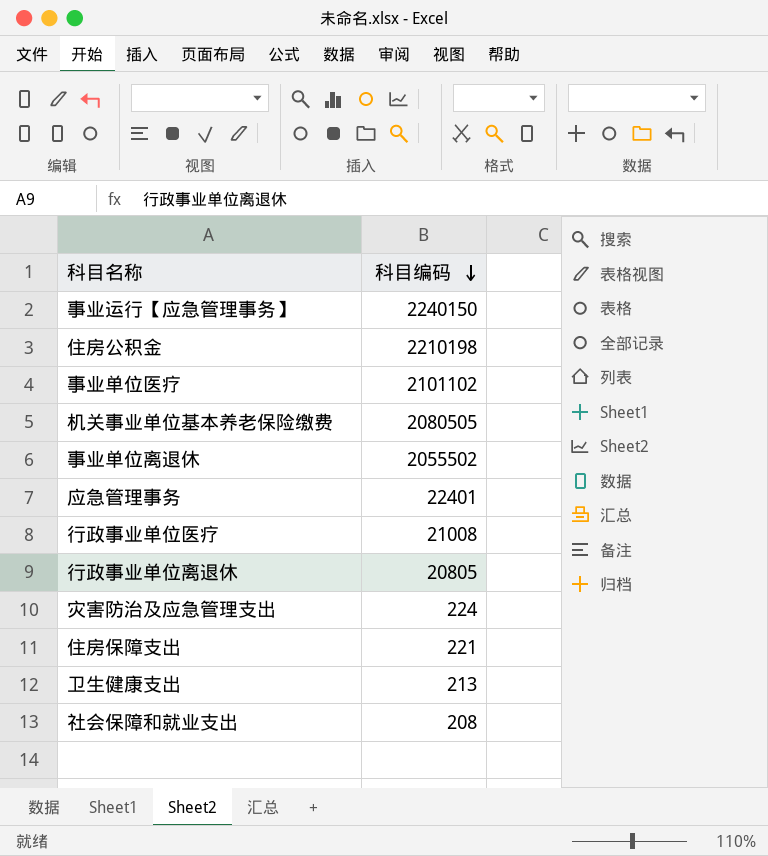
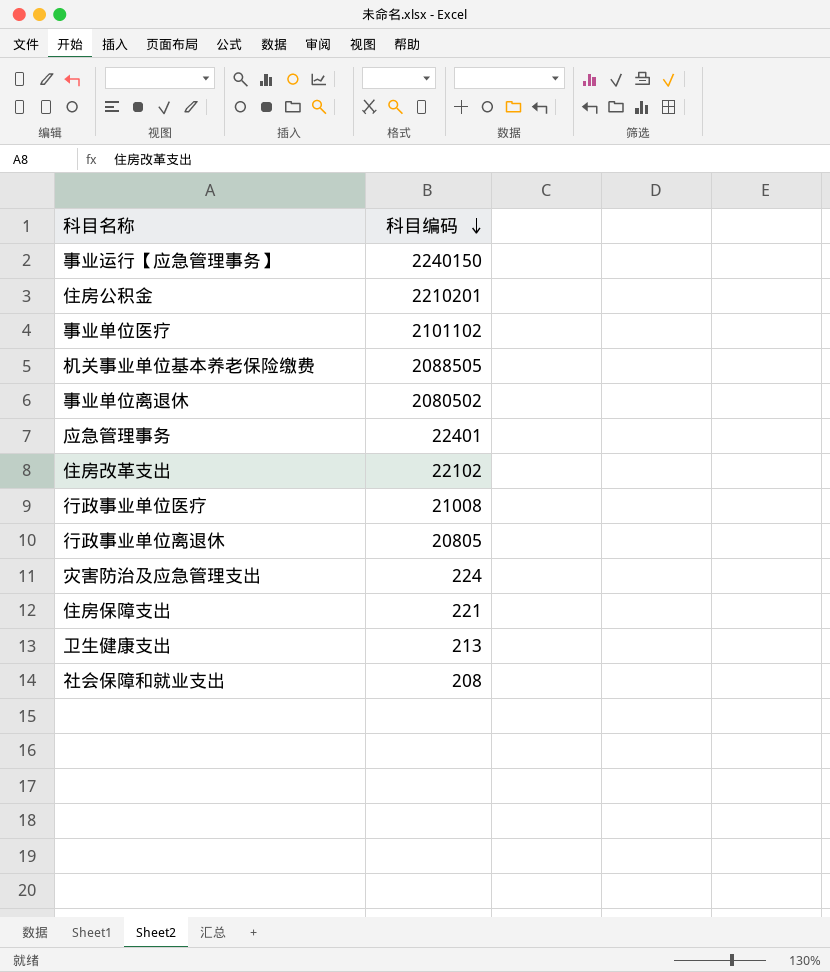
住房公积金 | 科目编码: 2210198 -> 2210201
机关事业单位基本养老保险缴费 | 科目编码: 2080505 -> 2088505
事业单位离退休 | 科目编码: 2055502 -> 2080502
row 住房改革支出: none -> 22102

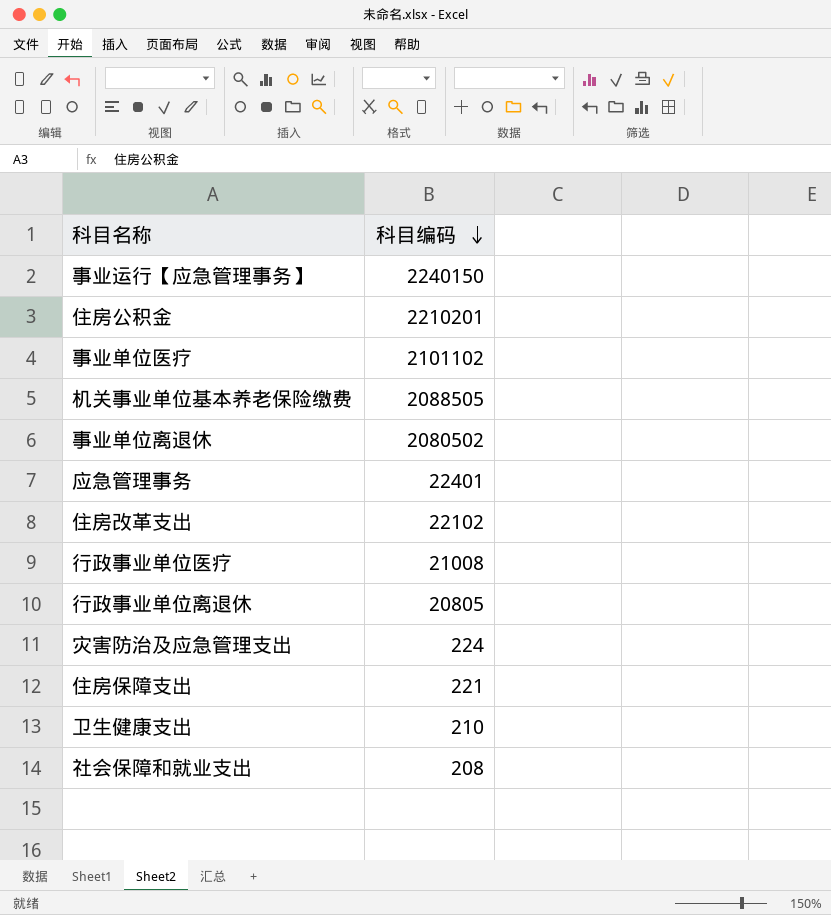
卫生健康支出 | 科目编码: 213 -> 210

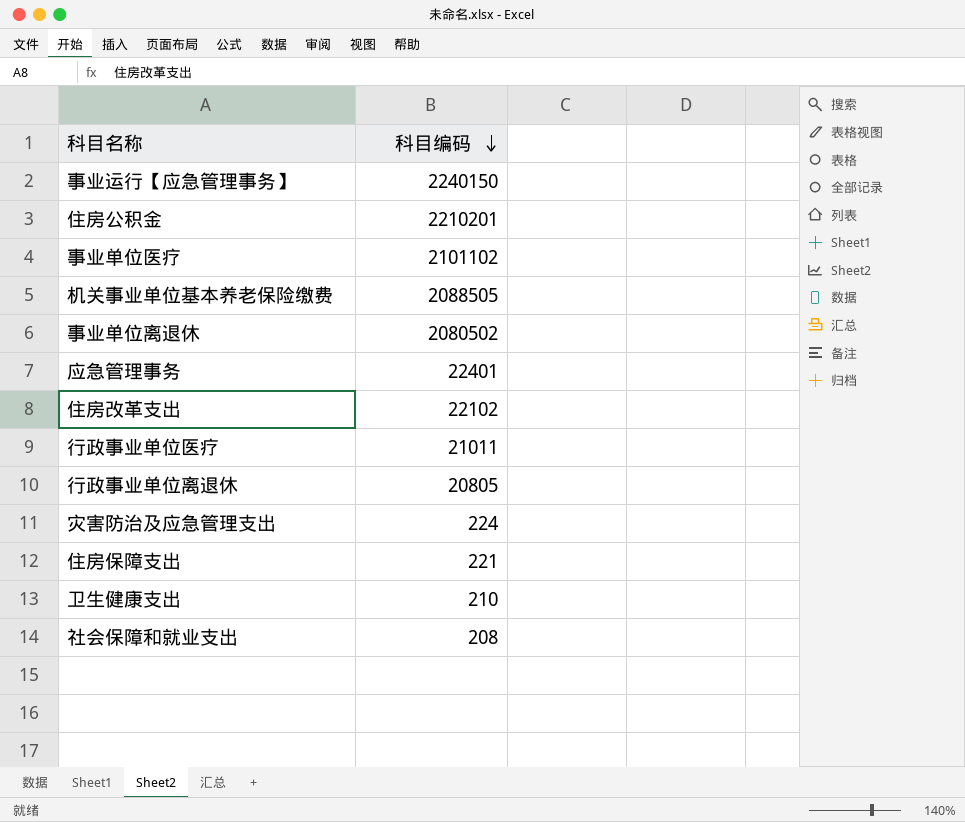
行政事业单位医疗 | 科目编码: 21008 -> 21011

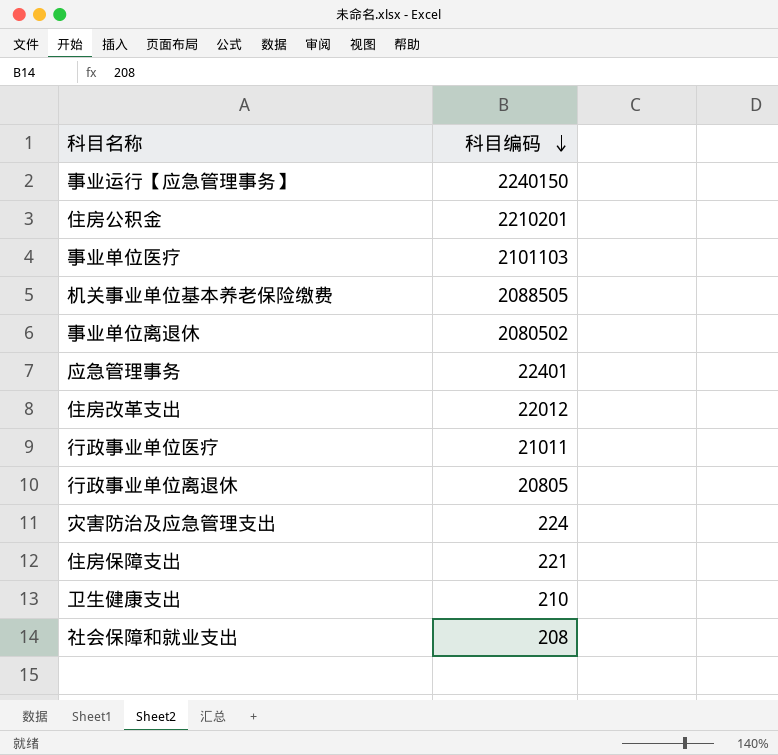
事业单位医疗 | 科目编码: 2101102 -> 2101103
住房改革支出 | 科目编码: 22102 -> 22012

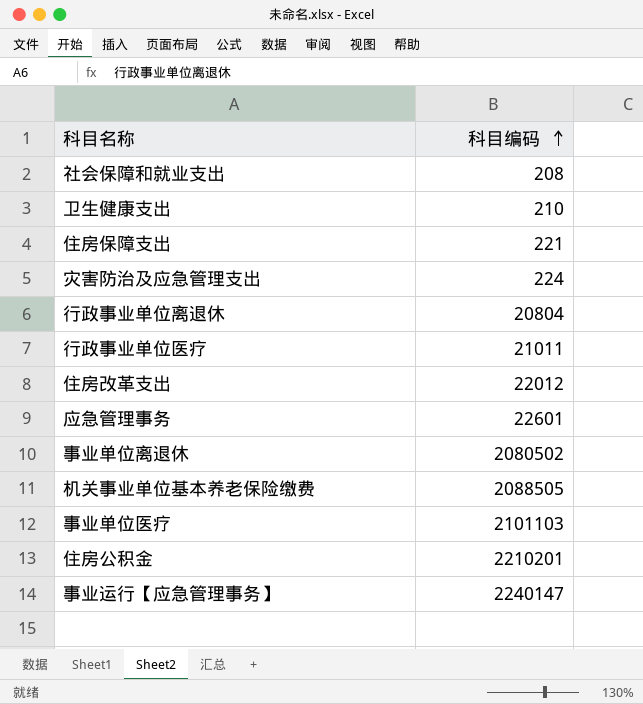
row order: 科目编码 descending -> 科目编码 ascending
行政事业单位离退休 | 科目编码: 20805 -> 20804
应急管理事务 | 科目编码: 22401 -> 22601
事业运行【应急管理事务】 | 科目编码: 2240150 -> 2240147

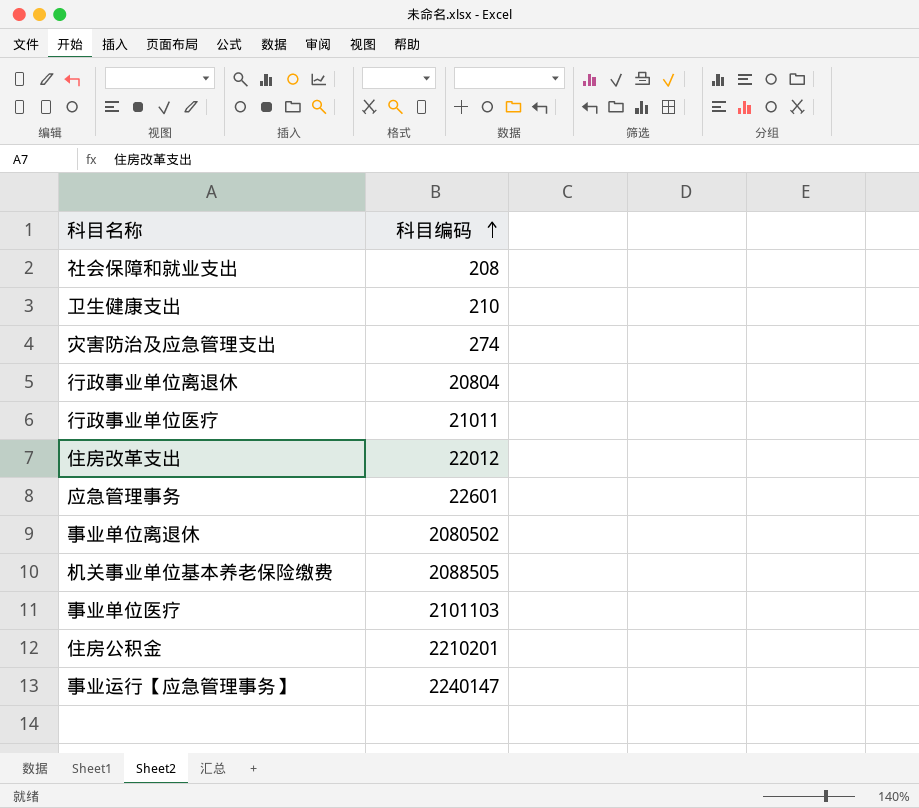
row 住房保障支出: 221 -> none
灾害防治及应急管理支出 | 科目编码: 224 -> 274

